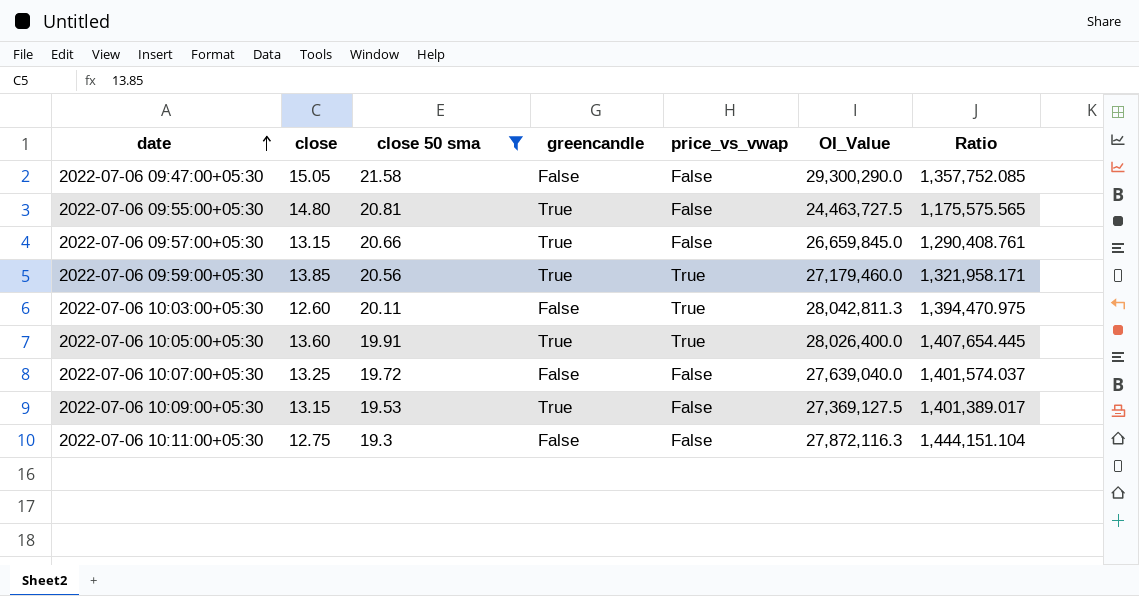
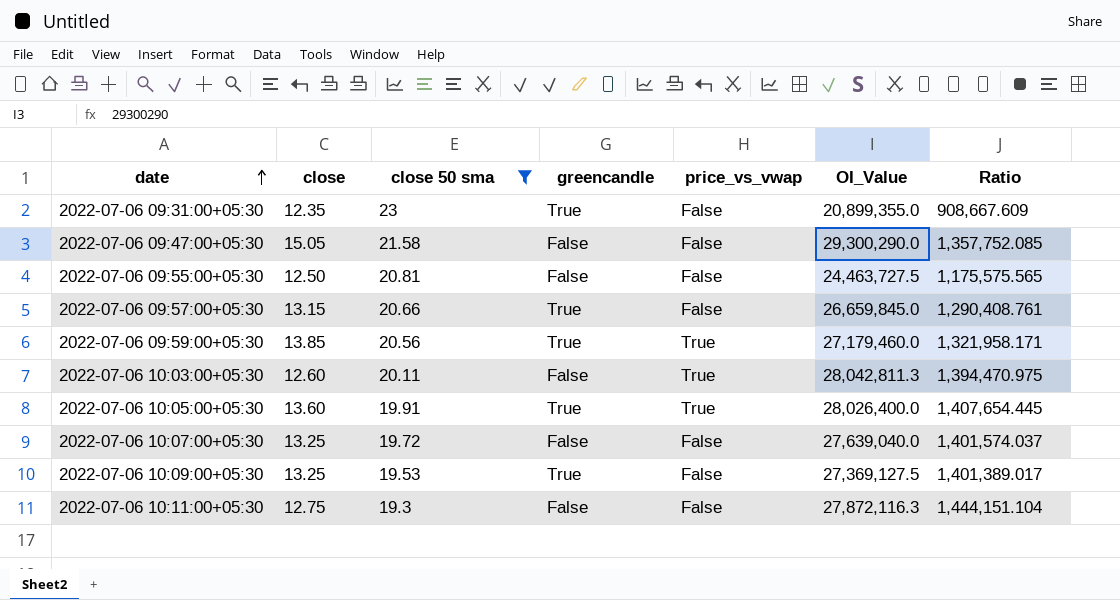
row 2022-07-06 09:31:00+05:30: none -> 12.35 | 23 | True | False | 20,899,355.0 | 908,667.609
2022-07-06 09:55:00+05:30 | close: 14.80 -> 12.50
2022-07-06 09:55:00+05:30 | greencandle: True -> False
2022-07-06 10:09:00+05:30 | close: 13.15 -> 13.25

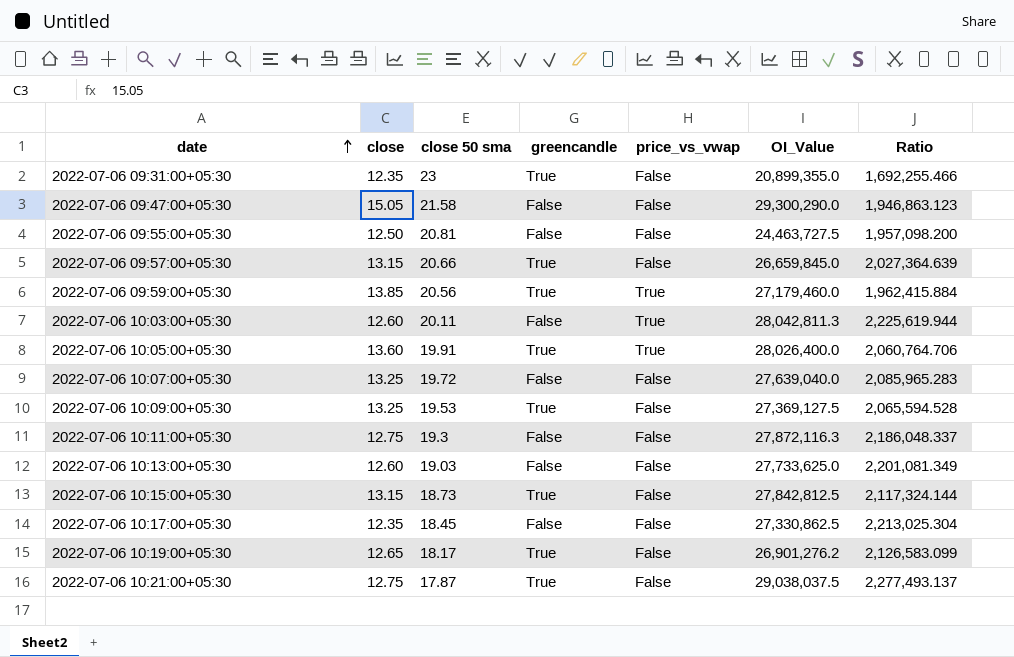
filter: close 50 sma >= 19.3 -> none
column Ratio | formula: [OI_Value] / [close 50 sma] -> [OI_Value] / [close]

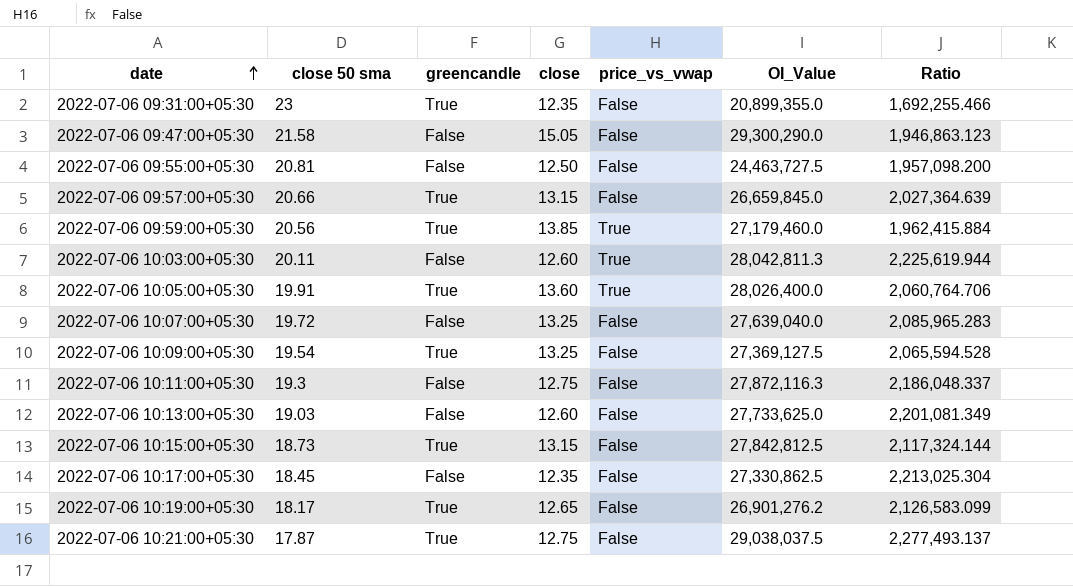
column close | position: 2 -> 4
2022-07-06 10:09:00+05:30 | close 50 sma: 19.53 -> 19.54

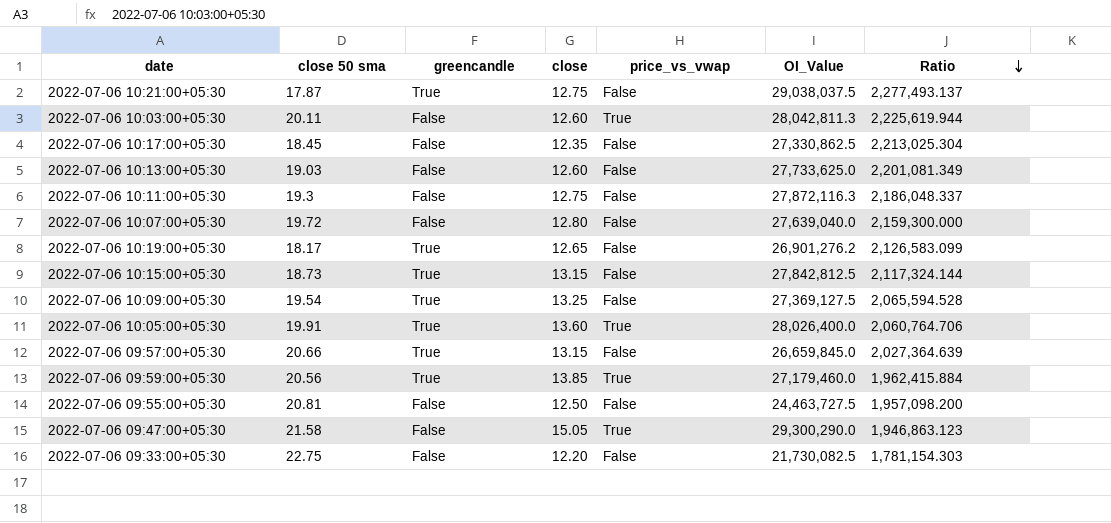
row order: date ascending -> Ratio descending
row 2022-07-06 09:31:00+05:30: 23 | True | 12.35 | False | 20,899,355.0 | 1,692,255.466 -> none
2022-07-06 10:07:00+05:30 | close: 13.25 -> 12.80
2022-07-06 10:07:00+05:30 | Ratio: 2,085,965.283 -> 2,159,300.000
2022-07-06 09:47:00+05:30 | price_vs_vwap: False -> True
row 2022-07-06 09:33:00+05:30: none -> 22.75 | False | 12.20 | False | 21,730,082.5 | 1,781,154.303

